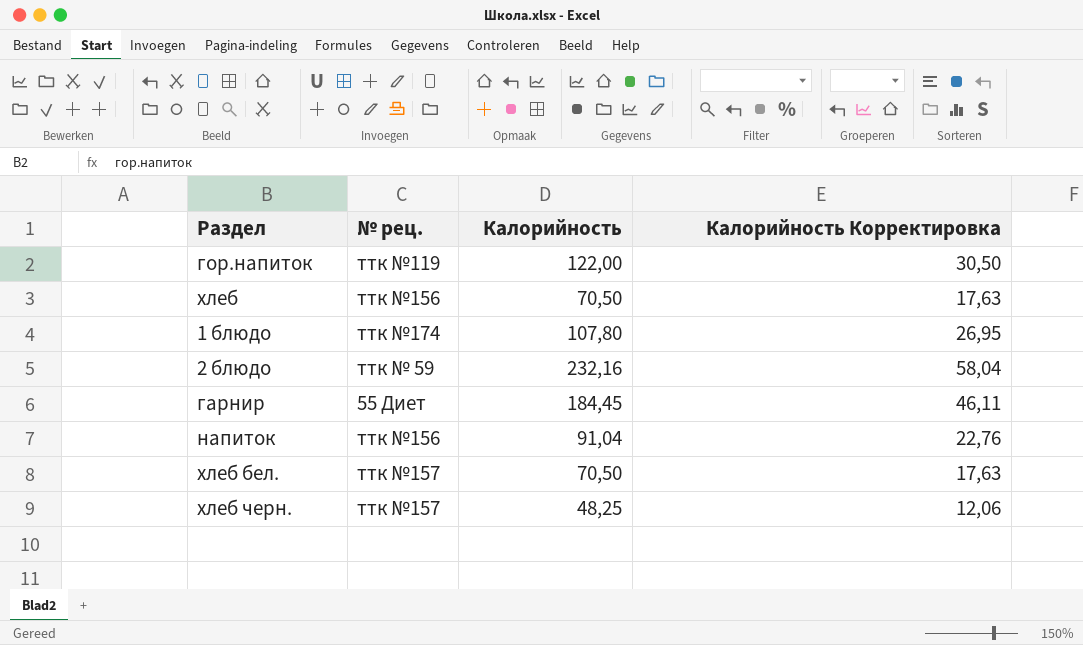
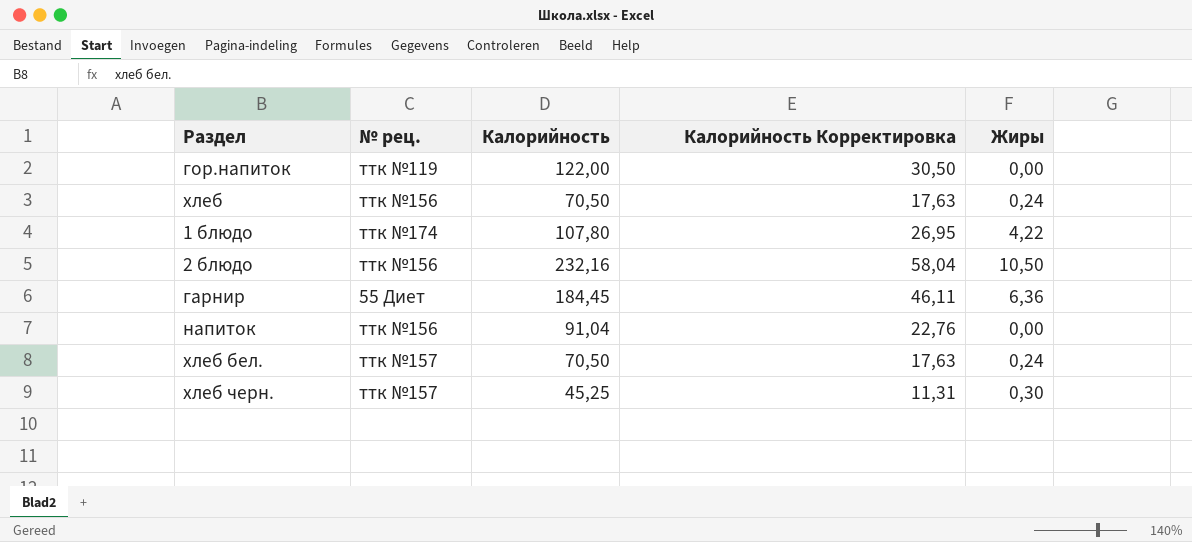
column Жиры | position: none -> 5
2 блюдо | № рец.: ттк № 59 -> ттк №156
хлеб черн. | Калорийность: 48,25 -> 45,25
хлеб черн. | Калорийность Корректировка: 12,06 -> 11,31

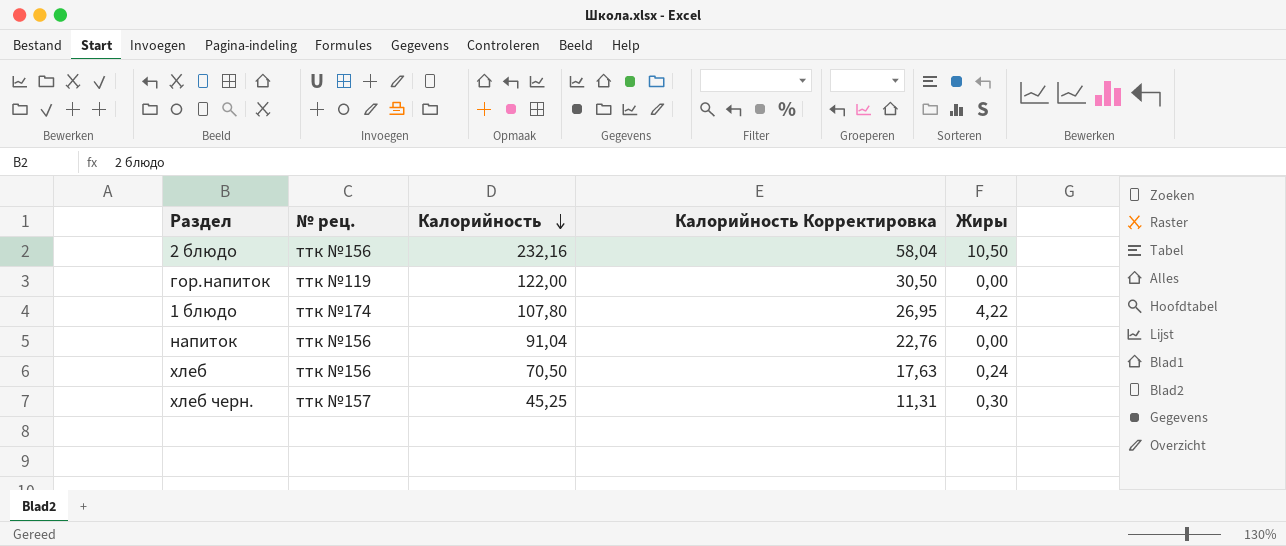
row order: none -> Калорийность descending
row гарнир: 55 Диет | 184,45 | 46,11 | 6,36 -> none
row хлеб бел.: ттк №157 | 70,50 | 17,63 | 0,24 -> none

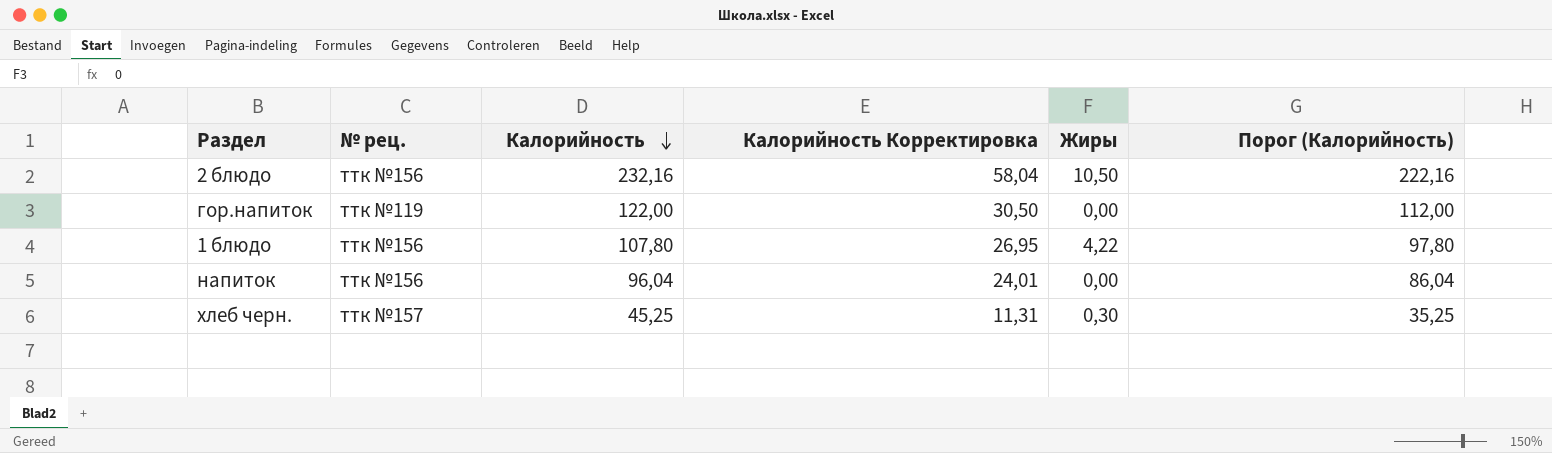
column Порог (Калорийность) | formula: none -> [Калорийность] - 10
row хлеб: ттк №156 | 70,50 | 17,63 | 0,24 -> none
1 блюдо | № рец.: ттк №174 -> ттк №156
напиток | Калорийность: 91,04 -> 96,04
напиток | Калорийность Корректировка: 22,76 -> 24,01

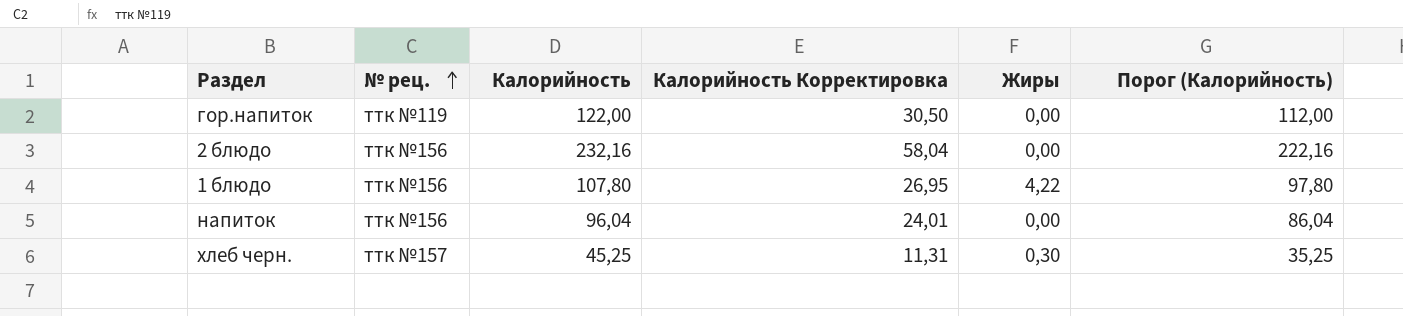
row order: Калорийность descending -> № рец. ascending
2 блюдо | Жиры: 10,50 -> 0,00

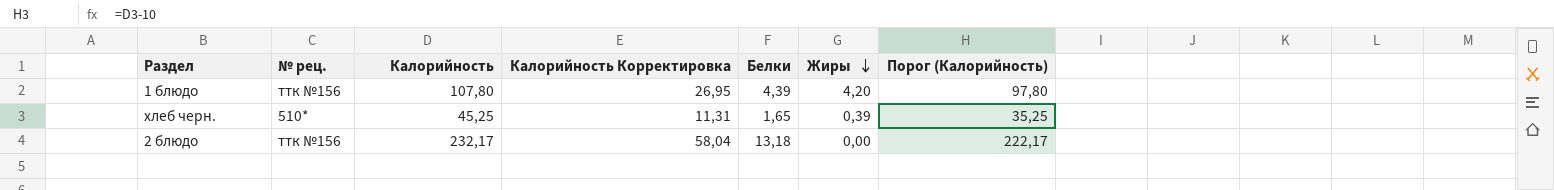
row order: № рец. ascending -> Жиры descending
column Белки | position: none -> 5
row гор.напиток: ттк №119 | 122,00 | 30,50 | 0,00 | 112,00 -> none
row напиток: ттк №156 | 96,04 | 24,01 | 0,00 | 86,04 -> none
1 блюдо | Жиры: 4,22 -> 4,20
хлеб черн. | № рец.: ттк №157 -> 510*
хлеб черн. | Жиры: 0,30 -> 0,39
2 блюдо | Калорийность: 232,16 -> 232,17
2 блюдо | Порог (Калорийность): 222,16 -> 222,17

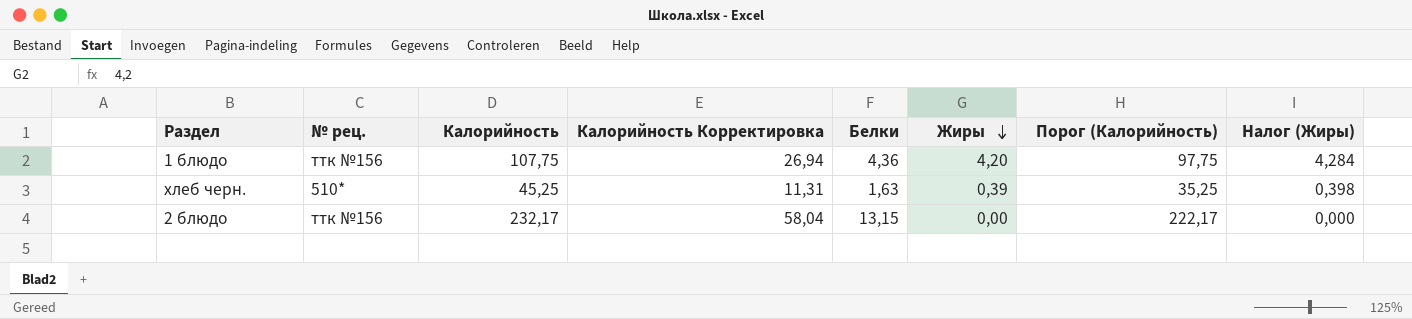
column Налог (Жиры) | formula: none -> [Жиры] * 1,02
1 блюдо | Калорийность: 107,80 -> 107,75
1 блюдо | Калорийность Корректировка: 26,95 -> 26,94
1 блюдо | Белки: 4,39 -> 4,36
1 блюдо | Порог (Калорийность): 97,80 -> 97,75
хлеб черн. | Белки: 1,65 -> 1,63
2 блюдо | Белки: 13,18 -> 13,15

